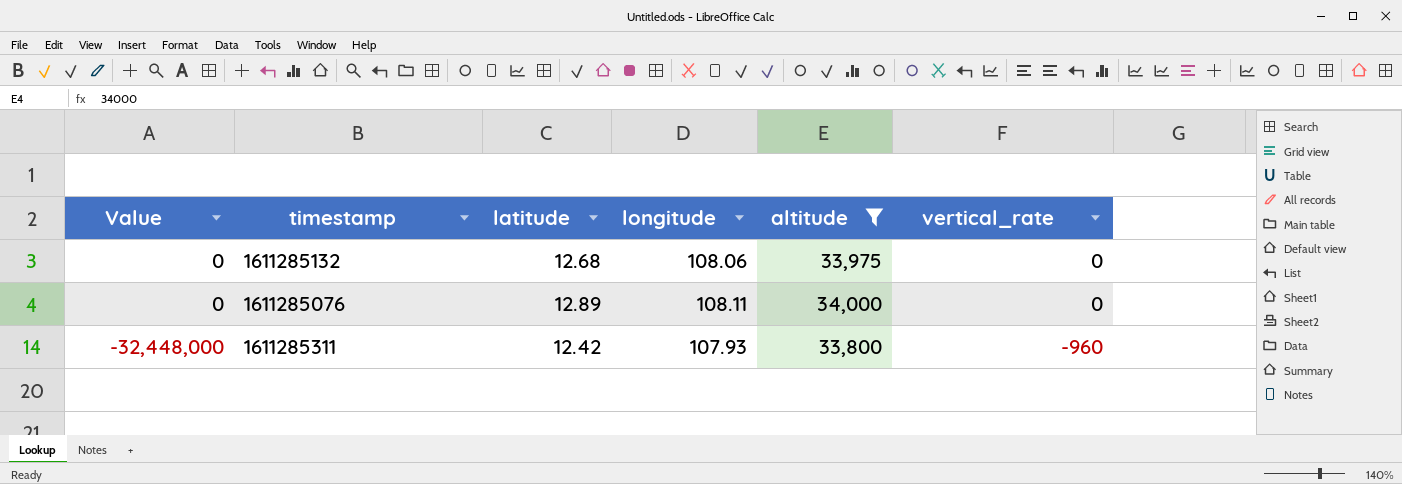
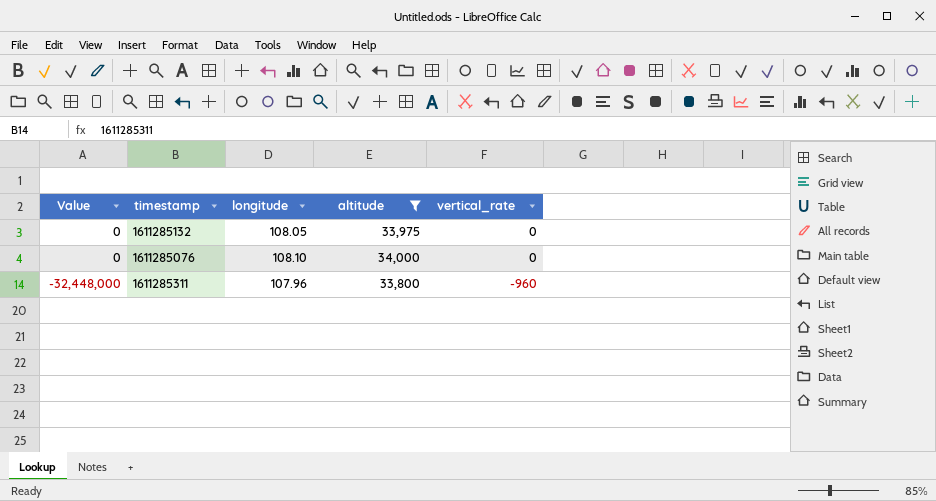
column latitude | position: 3 -> none
1611285132 | longitude: 108.06 -> 108.05
1611285076 | longitude: 108.11 -> 108.10
1611285311 | longitude: 107.93 -> 107.96

